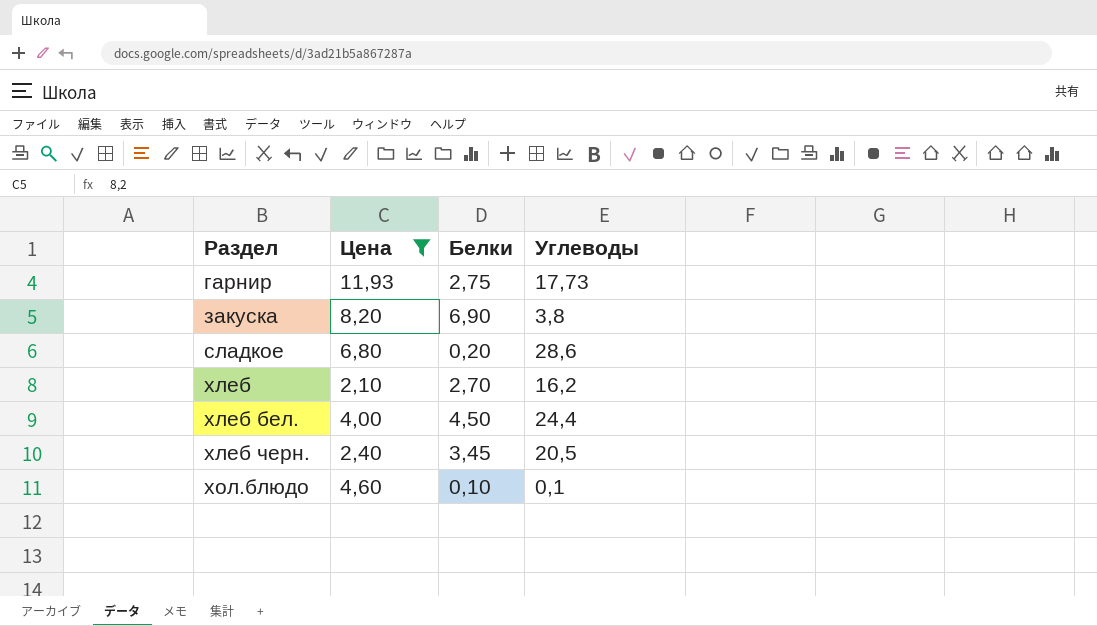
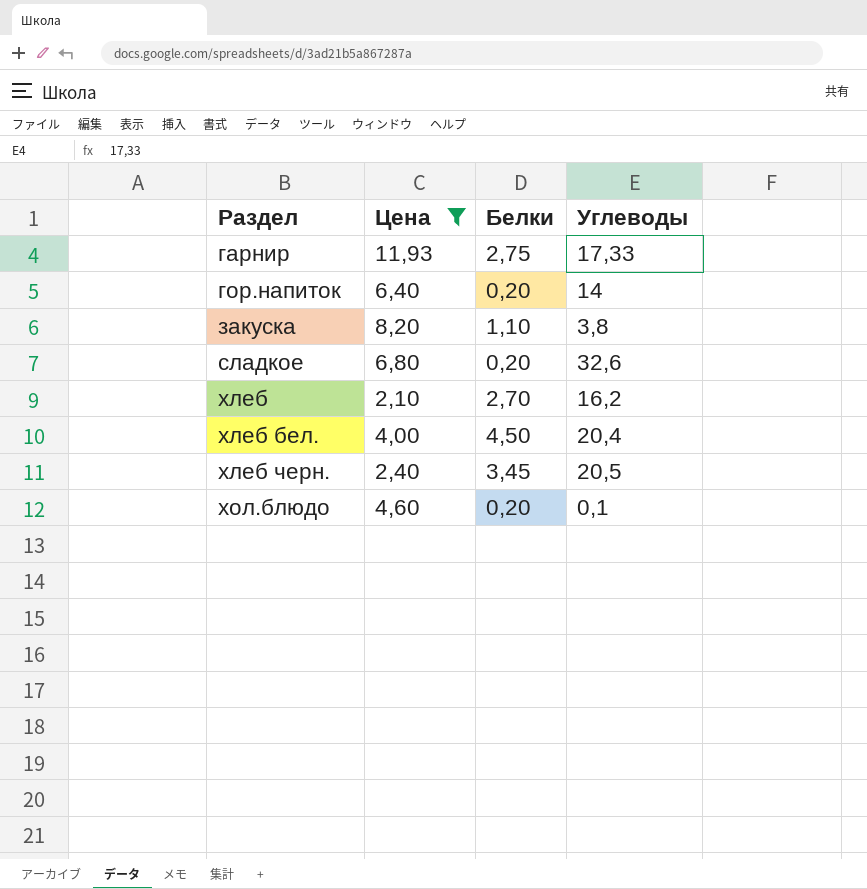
гарнир | Углеводы: 17,73 -> 17,33
row гор.напиток: none -> 6,40 | 0,20 | 14
закуска | Белки: 6,90 -> 1,10
сладкое | Углеводы: 28,6 -> 32,6
хлеб бел. | Углеводы: 24,4 -> 20,4
хол.блюдо | Белки: 0,10 -> 0,20

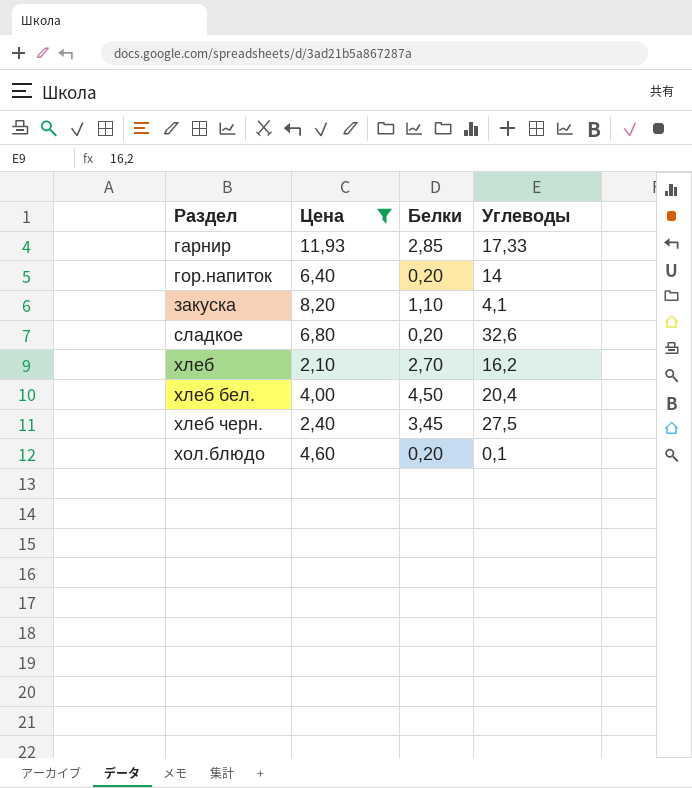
гарнир | Белки: 2,75 -> 2,85
закуска | Углеводы: 3,8 -> 4,1
хлеб черн. | Углеводы: 20,5 -> 27,5

